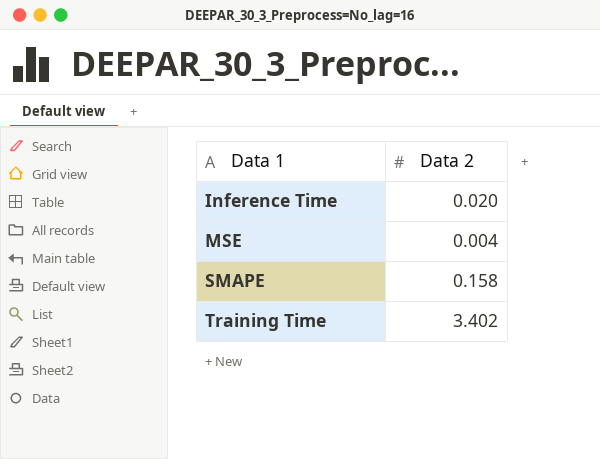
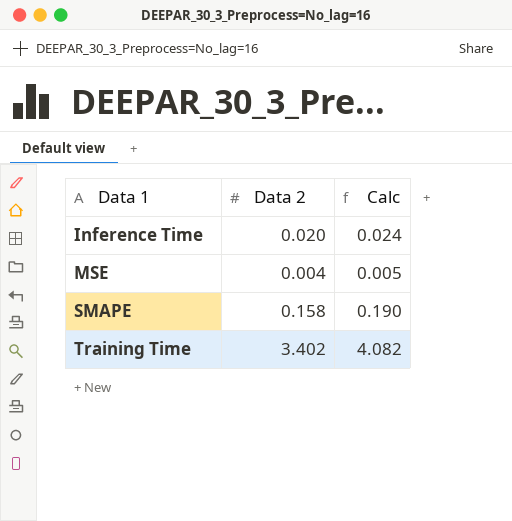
column Calc | formula: none -> [Data 2] * 1.2

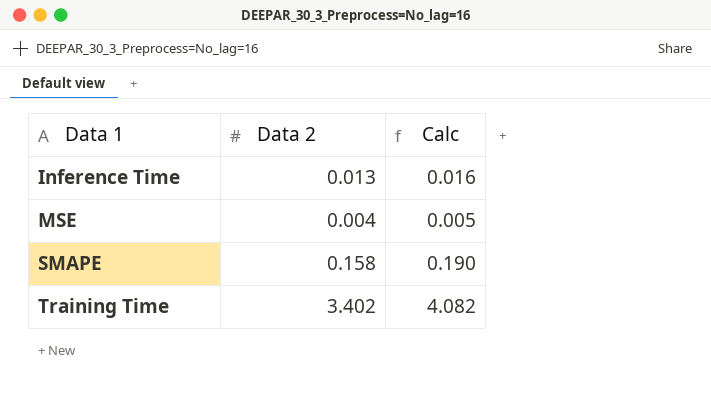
Inference Time | Data 2: 0.020 -> 0.013
Inference Time | Calc: 0.024 -> 0.016

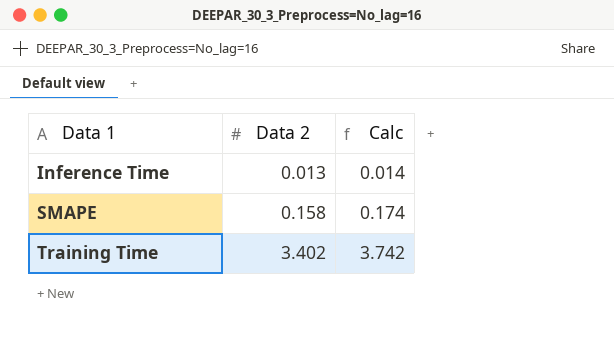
column Calc | formula: [Data 2] * 1.2 -> [Data 2] * 1.1
row MSE: 0.004 | 0.005 -> none

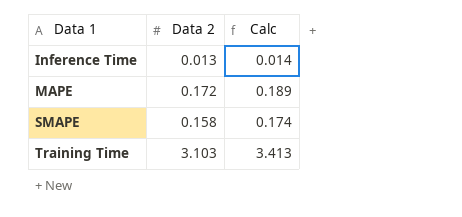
row MAPE: none -> 0.172 | 0.189
Training Time | Data 2: 3.402 -> 3.103
Training Time | Calc: 3.742 -> 3.413

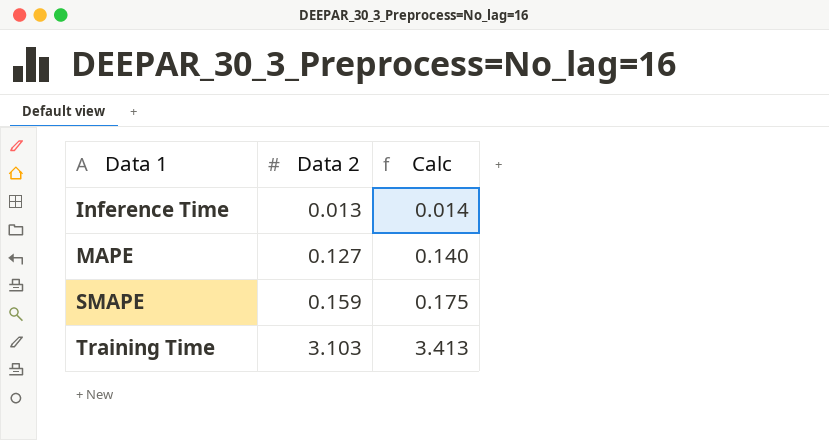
MAPE | Data 2: 0.172 -> 0.127
MAPE | Calc: 0.189 -> 0.140
SMAPE | Data 2: 0.158 -> 0.159
SMAPE | Calc: 0.174 -> 0.175

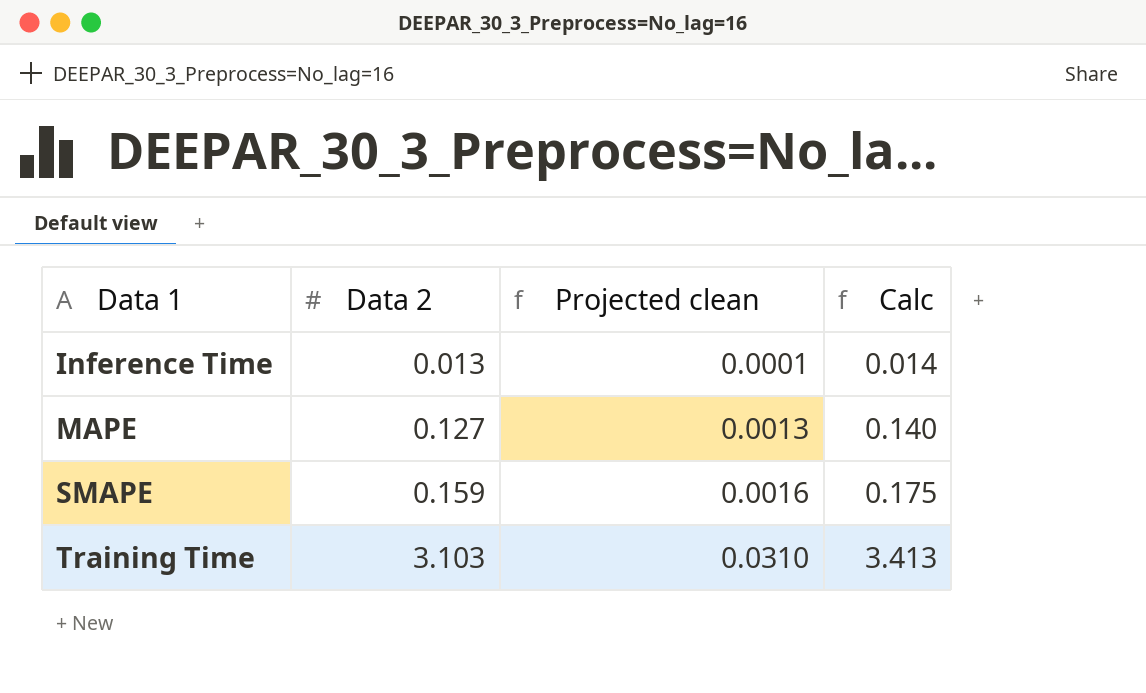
column Projected clean | formula: none -> [Data 2] * 0.01

